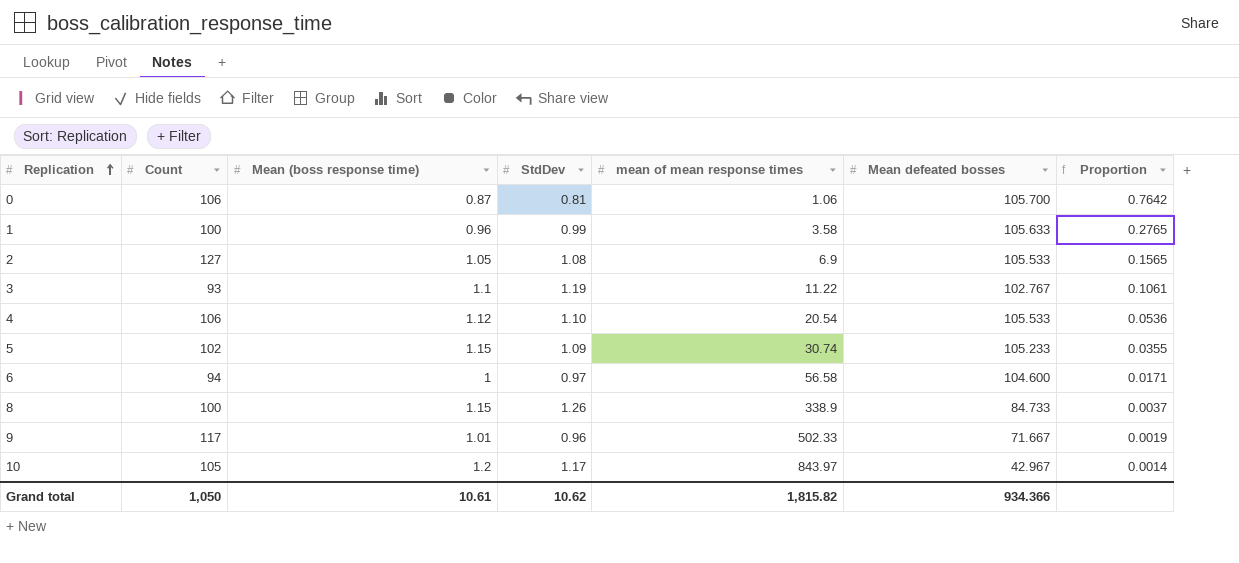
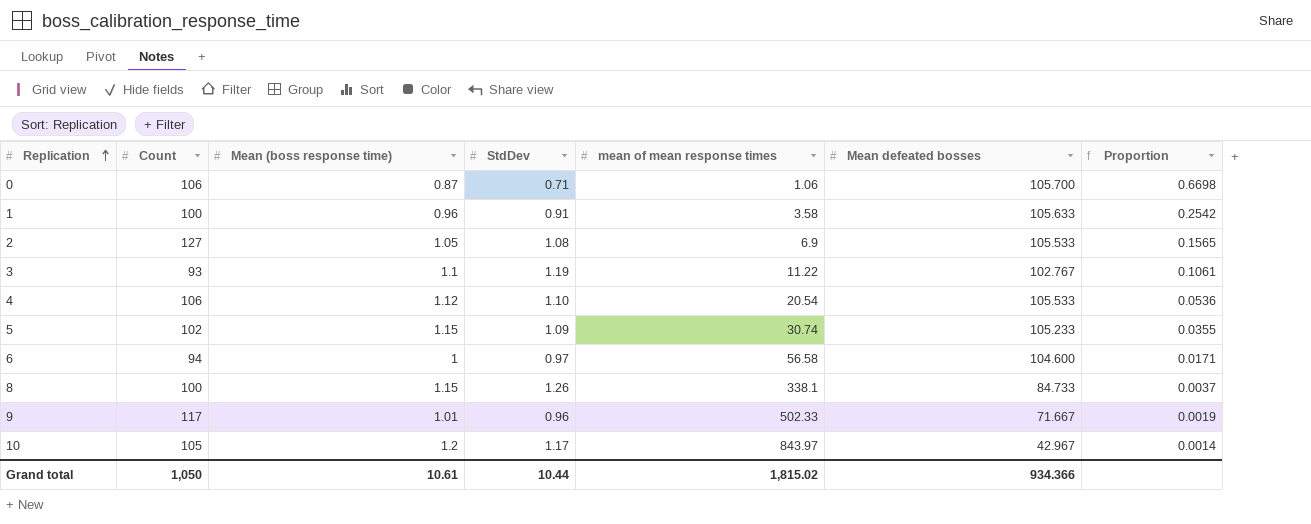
0 | StdDev: 0.81 -> 0.71
0 | Proportion: 0.7642 -> 0.6698
1 | StdDev: 0.99 -> 0.91
1 | Proportion: 0.2765 -> 0.2542
8 | mean of mean response times: 338.9 -> 338.1
Grand total | StdDev: 10.62 -> 10.44
Grand total | mean of mean response times: 1,815.82 -> 1,815.02

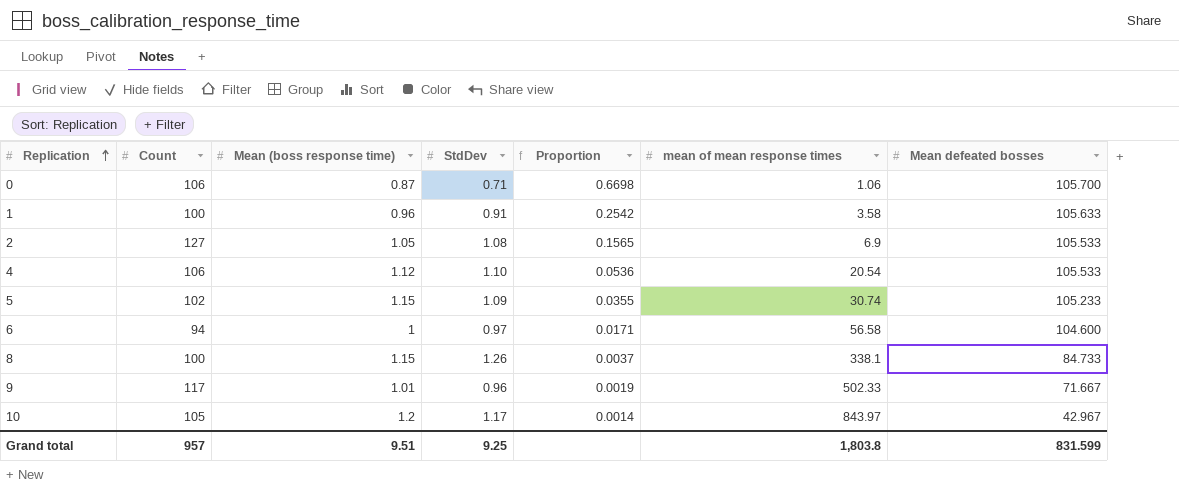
column Proportion | position: 7 -> 5
row 3: 93 | 1.1 | 1.19 | 11.22 | 102.767 | 0.1061 -> none
Grand total | Count: 1,050 -> 957
Grand total | Mean (boss response time): 10.61 -> 9.51
Grand total | StdDev: 10.44 -> 9.25
Grand total | mean of mean response times: 1,815.02 -> 1,803.8
Grand total | Mean defeated bosses: 934.366 -> 831.599

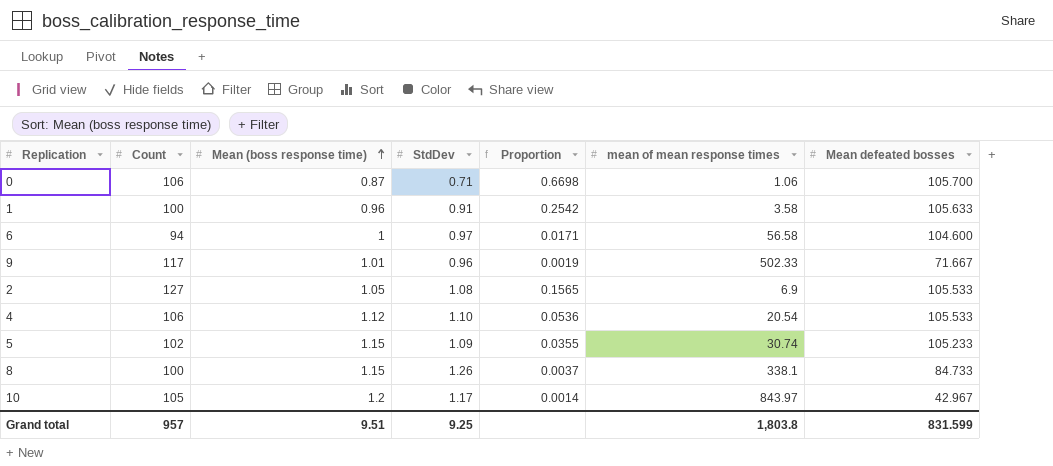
row order: Replication ascending -> Mean (boss response time) ascending

